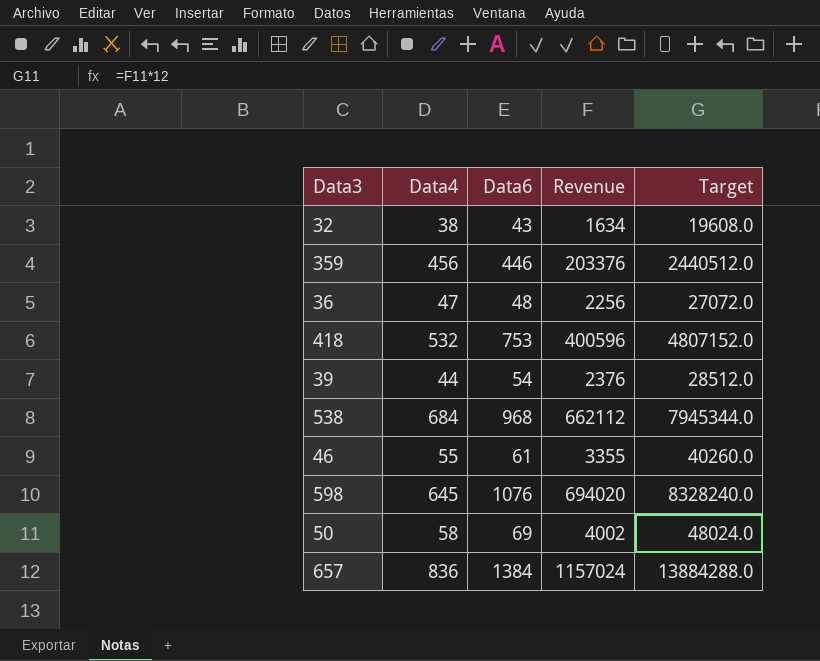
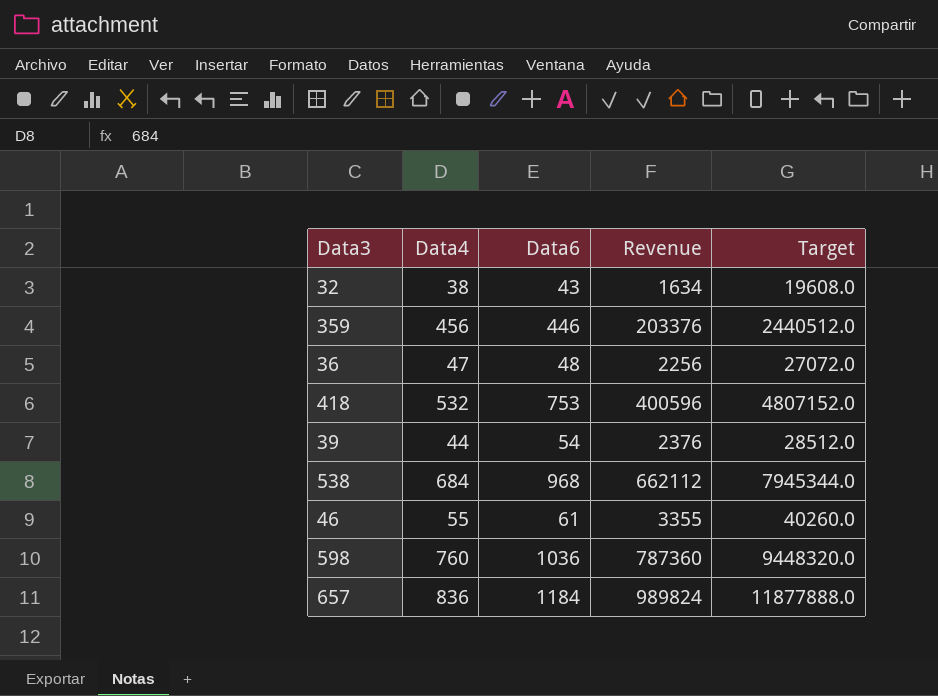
row 50: 58 | 69 | 4002 | 48024.0 -> none
598 | Data4: 645 -> 760
598 | Data6: 1076 -> 1036
598 | Revenue: 694020 -> 787360
598 | Target: 8328240.0 -> 9448320.0
657 | Data6: 1384 -> 1184
657 | Revenue: 1157024 -> 989824
657 | Target: 13884288.0 -> 11877888.0

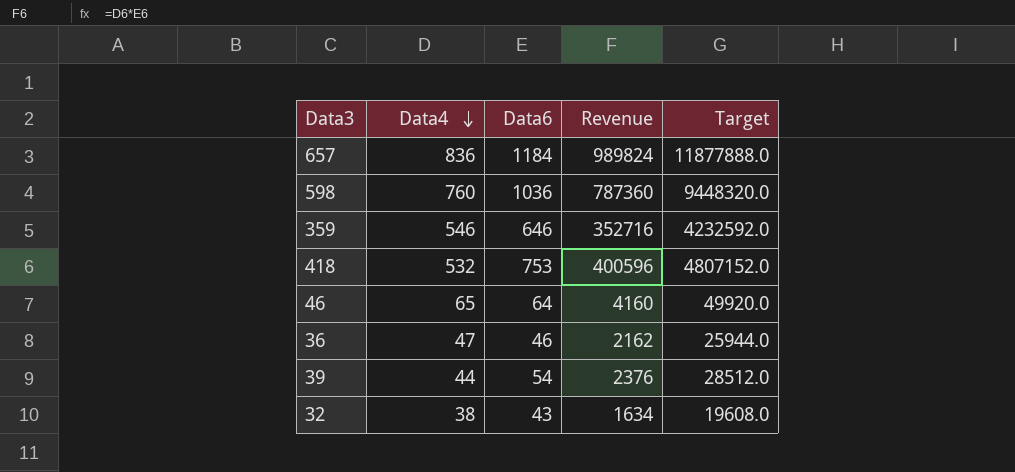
row order: none -> Data4 descending
row 538: 684 | 968 | 662112 | 7945344.0 -> none
359 | Data4: 456 -> 546
359 | Data6: 446 -> 646
359 | Revenue: 203376 -> 352716
359 | Target: 2440512.0 -> 4232592.0
46 | Data4: 55 -> 65
46 | Data6: 61 -> 64
46 | Revenue: 3355 -> 4160
46 | Target: 40260.0 -> 49920.0
36 | Data6: 48 -> 46
36 | Revenue: 2256 -> 2162
36 | Target: 27072.0 -> 25944.0

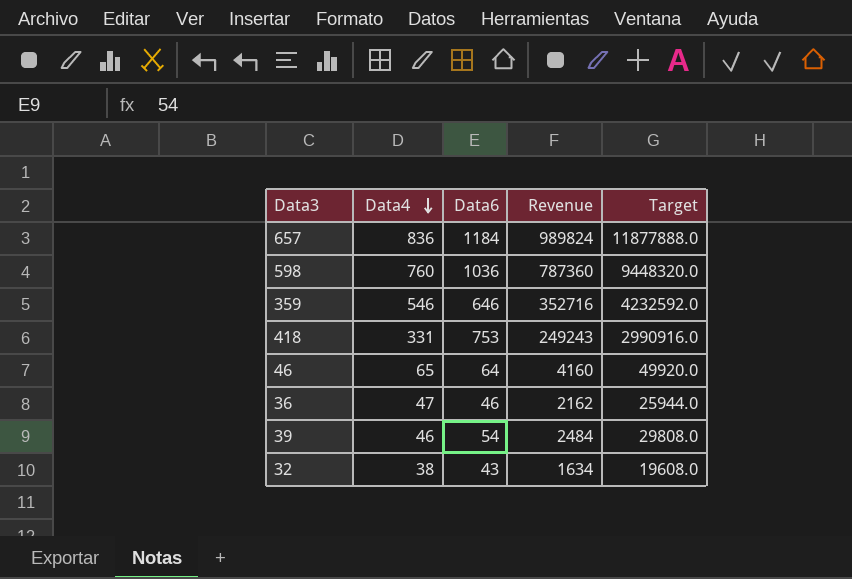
418 | Data4: 532 -> 331
418 | Revenue: 400596 -> 249243
418 | Target: 4807152.0 -> 2990916.0
39 | Data4: 44 -> 46
39 | Revenue: 2376 -> 2484
39 | Target: 28512.0 -> 29808.0

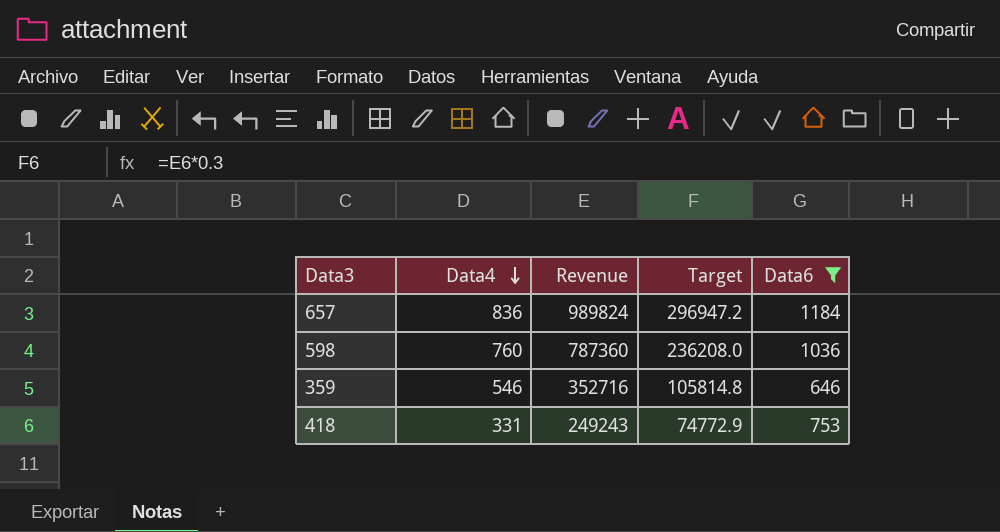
filter: none -> Data6 >= 646
column Target | formula: [Revenue] * 12 -> [Revenue] * 0.3
column Data6 | position: 3 -> 5

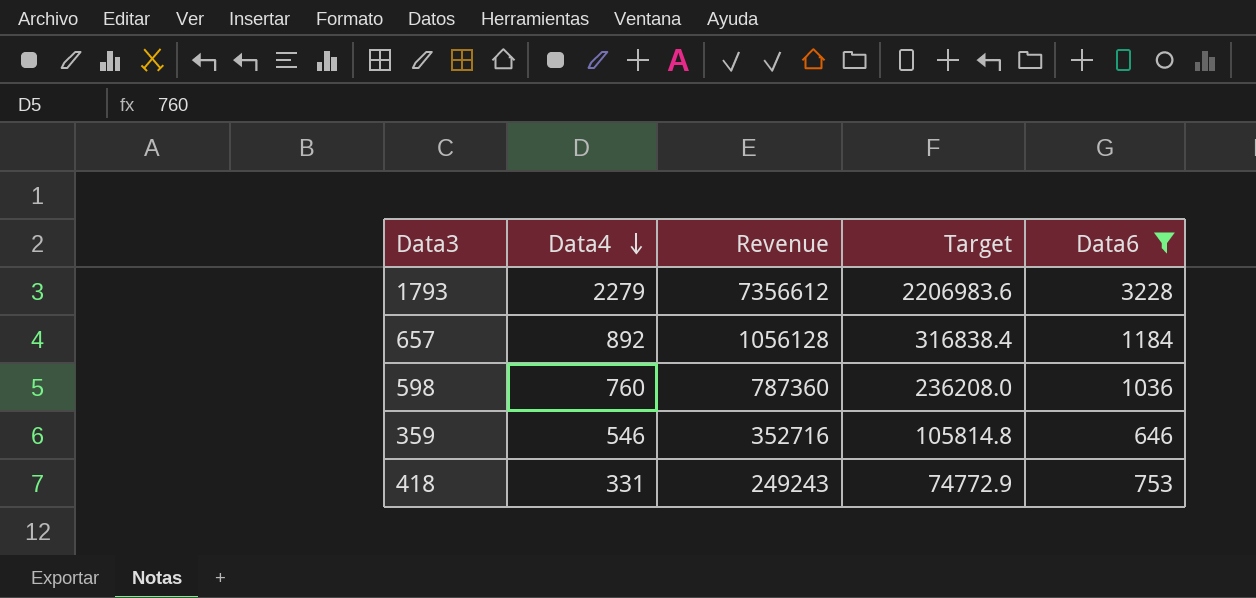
row 1793: none -> 2279 | 7356612 | 2206983.6 | 3228
657 | Data4: 836 -> 892
657 | Revenue: 989824 -> 1056128
657 | Target: 296947.2 -> 316838.4

